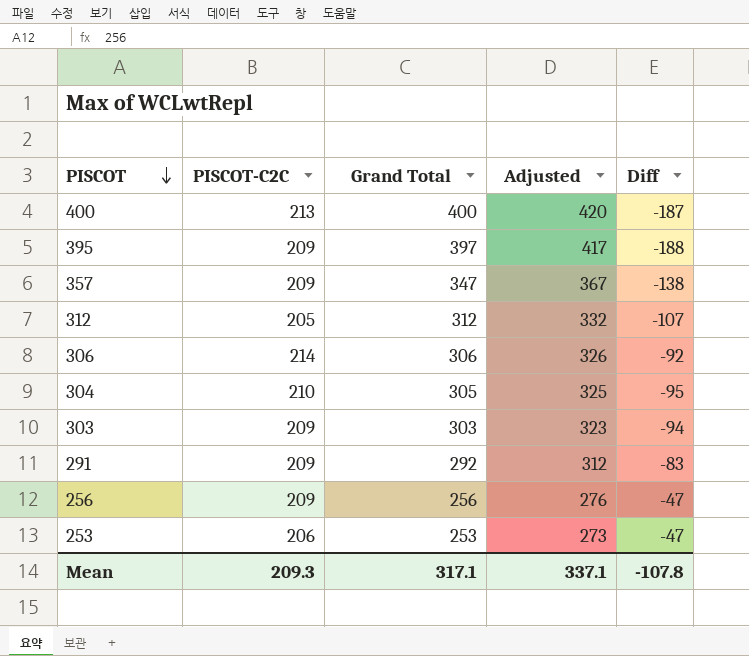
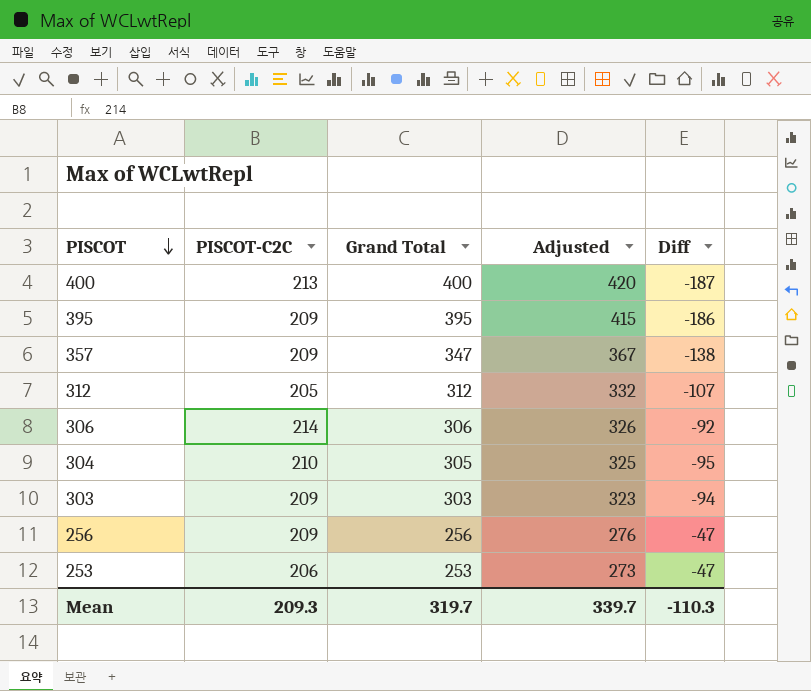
row 291: 209 | 292 | 312 | -83 -> none
395 | Grand Total: 397 -> 395
395 | Adjusted: 417 -> 415
395 | Diff: -188 -> -186
Mean | Grand Total: 317.1 -> 319.7
Mean | Adjusted: 337.1 -> 339.7
Mean | Diff: -107.8 -> -110.3

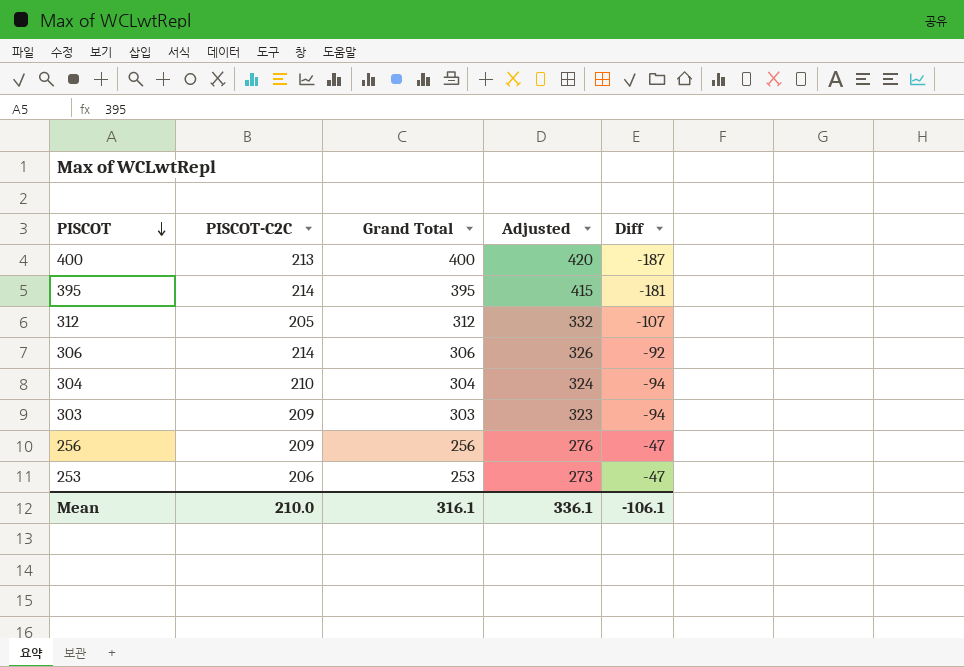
row 357: 209 | 347 | 367 | -138 -> none
395 | PISCOT-C2C: 209 -> 214
395 | Diff: -186 -> -181
304 | Grand Total: 305 -> 304
304 | Adjusted: 325 -> 324
304 | Diff: -95 -> -94
Mean | PISCOT-C2C: 209.3 -> 210.0
Mean | Grand Total: 319.7 -> 316.1
Mean | Adjusted: 339.7 -> 336.1
Mean | Diff: -110.3 -> -106.1

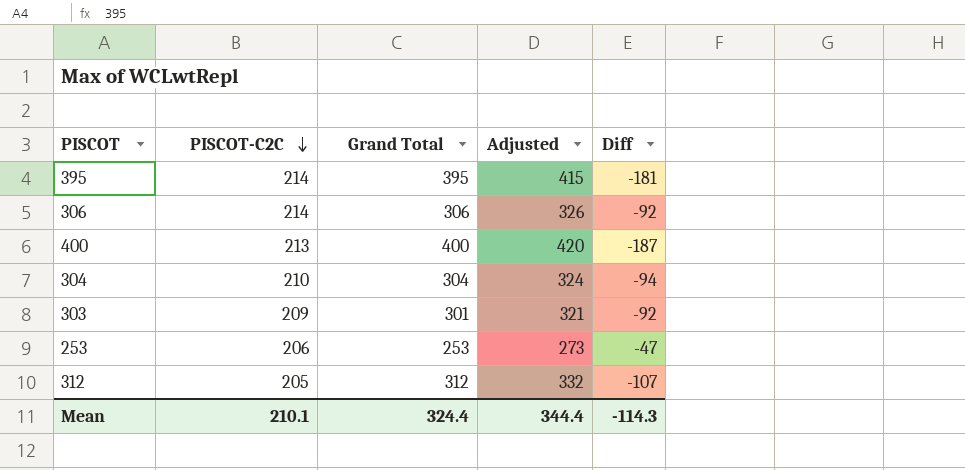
row order: PISCOT descending -> PISCOT-C2C descending
row 256: 209 | 256 | 276 | -47 -> none
303 | Grand Total: 303 -> 301
303 | Adjusted: 323 -> 321
303 | Diff: -94 -> -92
Mean | PISCOT-C2C: 210.0 -> 210.1
Mean | Grand Total: 316.1 -> 324.4
Mean | Adjusted: 336.1 -> 344.4
Mean | Diff: -106.1 -> -114.3

